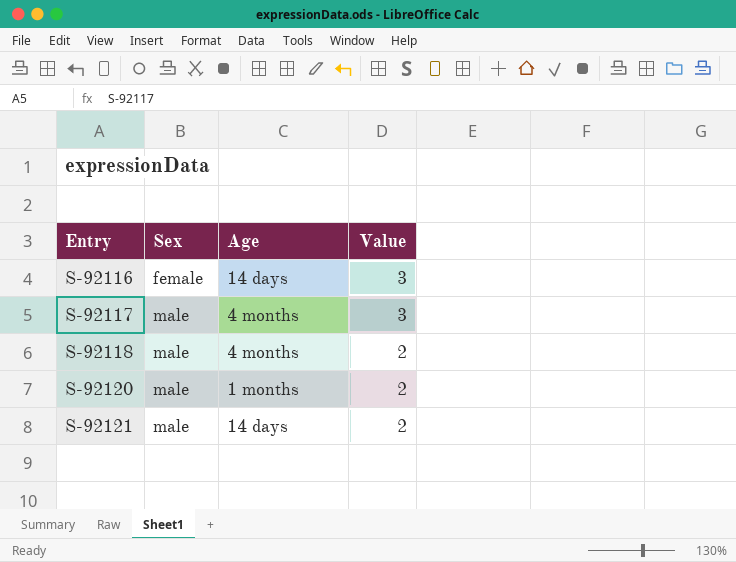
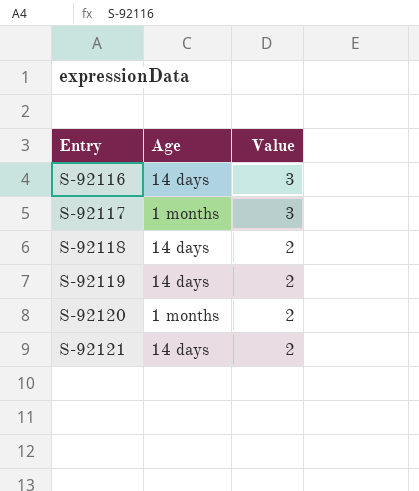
column Sex | position: 2 -> none
S-92117 | Age: 4 months -> 1 months
S-92118 | Age: 4 months -> 14 days
row S-92119: none -> 14 days | 2

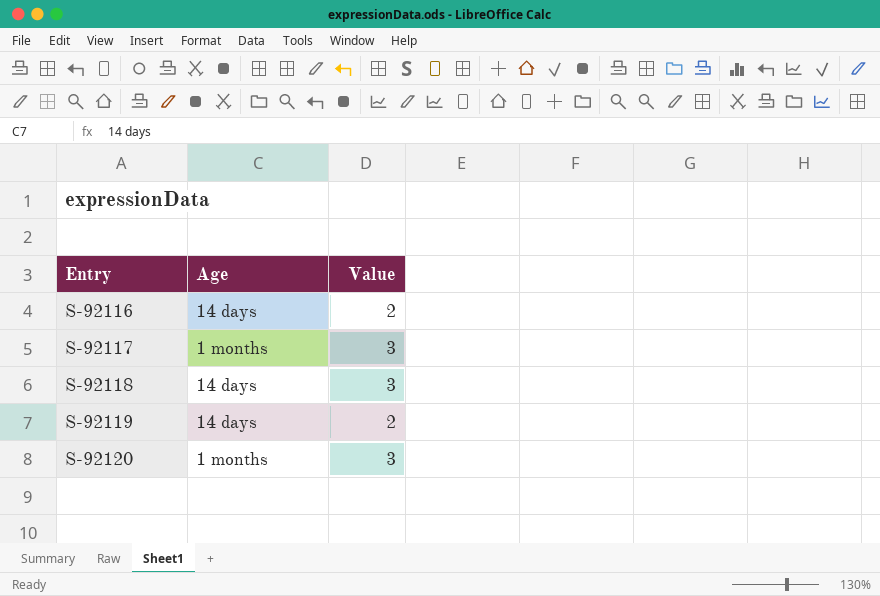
row S-92121: 14 days | 2 -> none
S-92116 | Value: 3 -> 2
S-92118 | Value: 2 -> 3
S-92120 | Value: 2 -> 3

